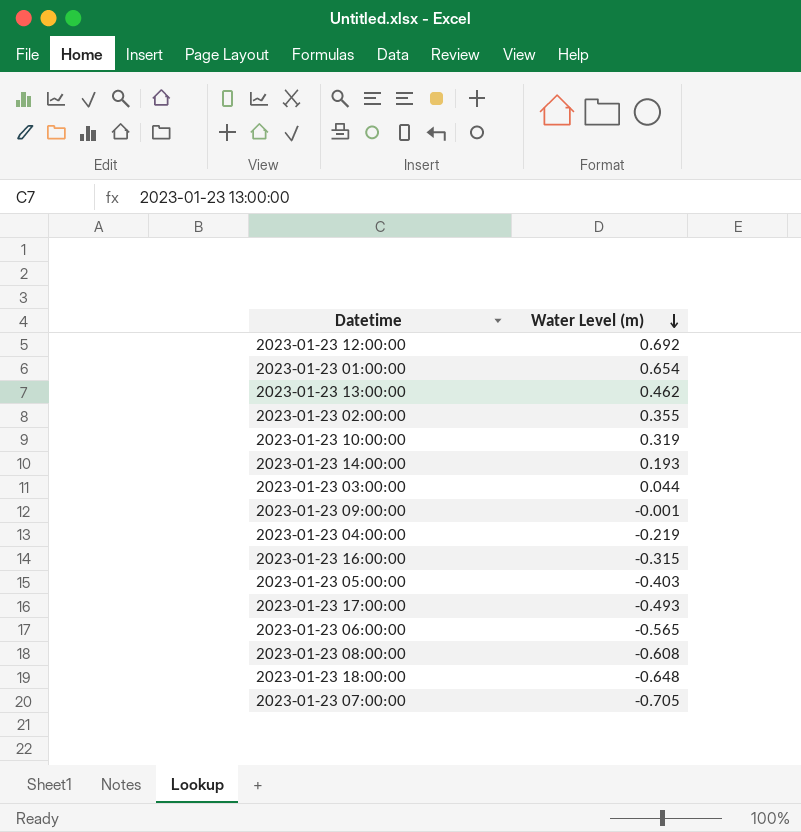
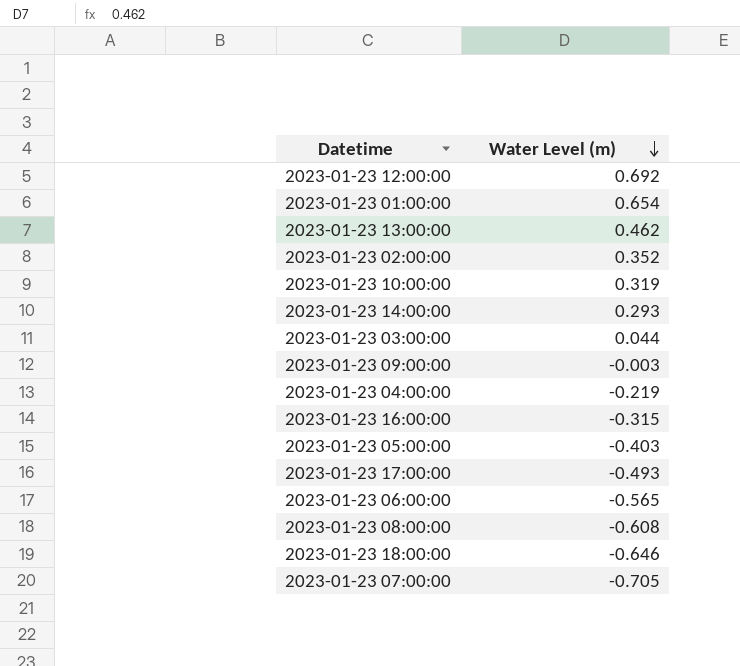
2023-01-23 02:00:00 | Water Level (m): 0.355 -> 0.352
2023-01-23 14:00:00 | Water Level (m): 0.193 -> 0.293
2023-01-23 09:00:00 | Water Level (m): -0.001 -> -0.003
2023-01-23 18:00:00 | Water Level (m): -0.648 -> -0.646

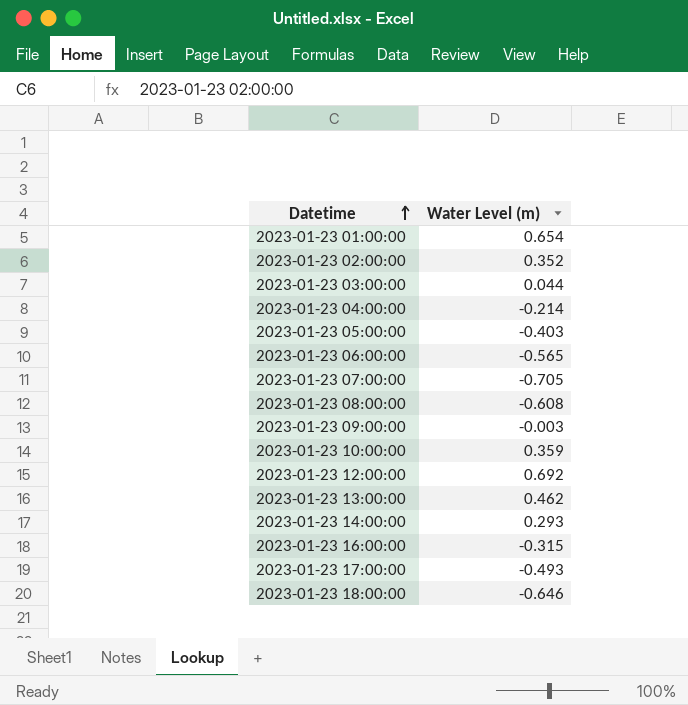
row order: Water Level (m) descending -> Datetime ascending
2023-01-23 04:00:00 | Water Level (m): -0.219 -> -0.214
2023-01-23 10:00:00 | Water Level (m): 0.319 -> 0.359

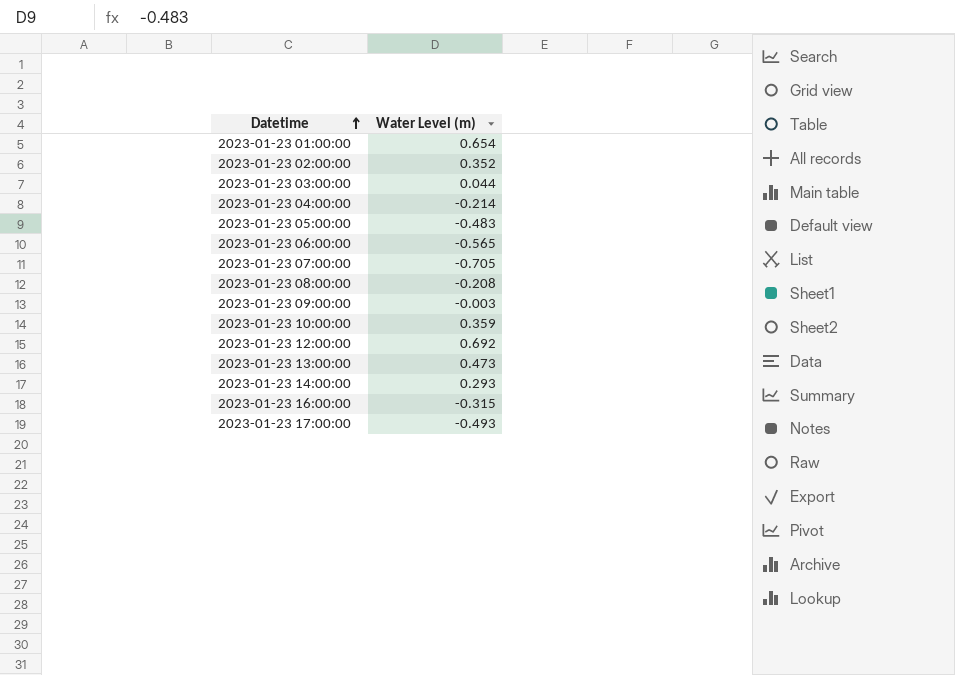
row 2023-01-23 18:00:00: -0.646 -> none
2023-01-23 05:00:00 | Water Level (m): -0.403 -> -0.483
2023-01-23 08:00:00 | Water Level (m): -0.608 -> -0.208
2023-01-23 13:00:00 | Water Level (m): 0.462 -> 0.473

